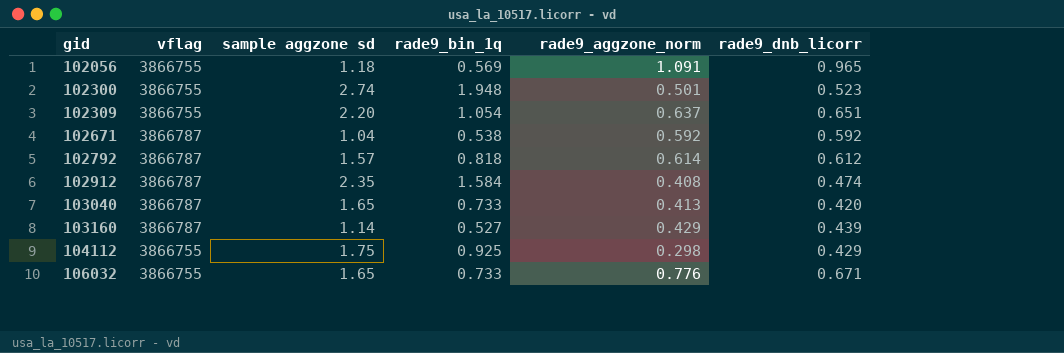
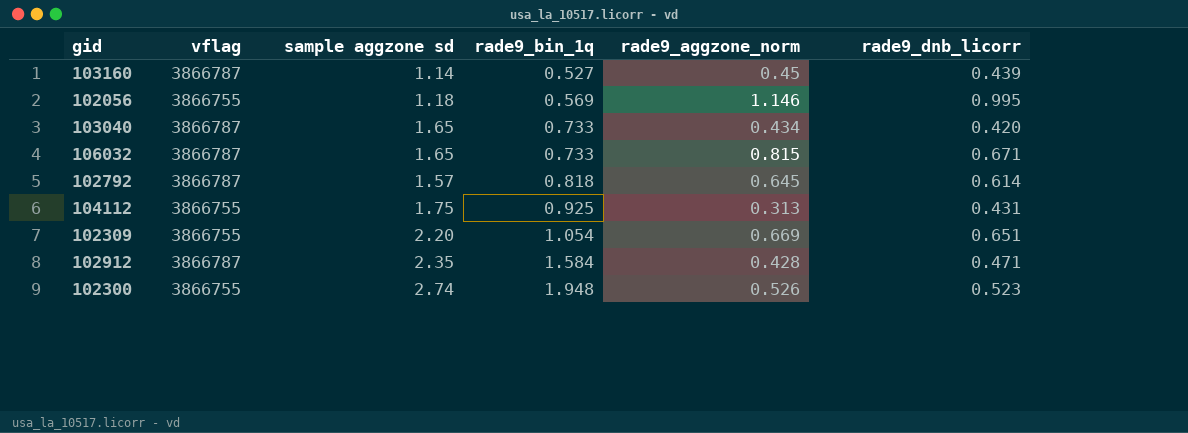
row order: gid ascending -> rade9_bin_1q ascending
row 102671: 3866787 | 1.04 | 0.538 | 0.592 | 0.592 -> none
103160 | rade9_aggzone_norm: 0.429 -> 0.45
102056 | rade9_aggzone_norm: 1.091 -> 1.146
102056 | rade9_dnb_licorr: 0.965 -> 0.995
103040 | rade9_aggzone_norm: 0.413 -> 0.434
106032 | vflag: 3866755 -> 3866787
106032 | rade9_aggzone_norm: 0.776 -> 0.815
102792 | rade9_aggzone_norm: 0.614 -> 0.645
102792 | rade9_dnb_licorr: 0.612 -> 0.614
104112 | rade9_aggzone_norm: 0.298 -> 0.313
104112 | rade9_dnb_licorr: 0.429 -> 0.431
102309 | rade9_aggzone_norm: 0.637 -> 0.669
102912 | rade9_aggzone_norm: 0.408 -> 0.428
102912 | rade9_dnb_licorr: 0.474 -> 0.471
102300 | rade9_aggzone_norm: 0.501 -> 0.526

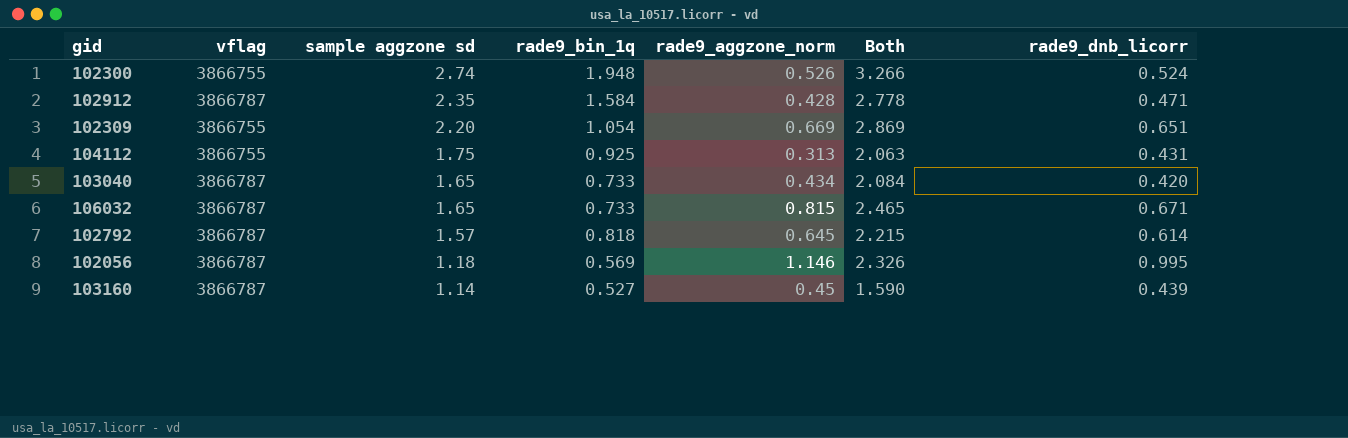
row order: rade9_bin_1q ascending -> sample aggzone sd descending
column Both | formula: none -> [sample aggzone sd] + [rade9_aggzone_norm]
102300 | rade9_dnb_licorr: 0.523 -> 0.524
102056 | vflag: 3866755 -> 3866787

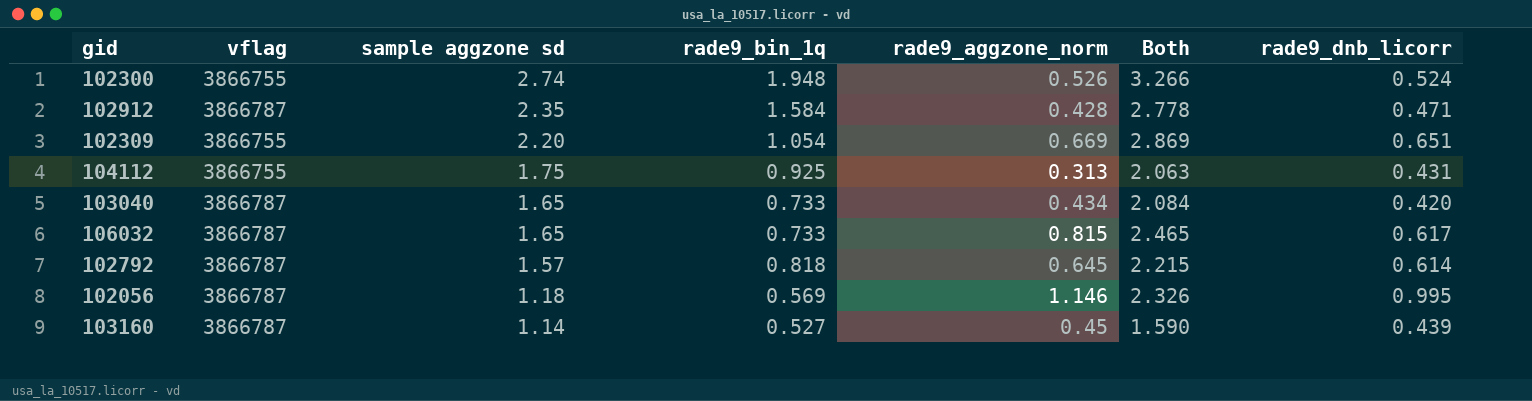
106032 | rade9_dnb_licorr: 0.671 -> 0.617

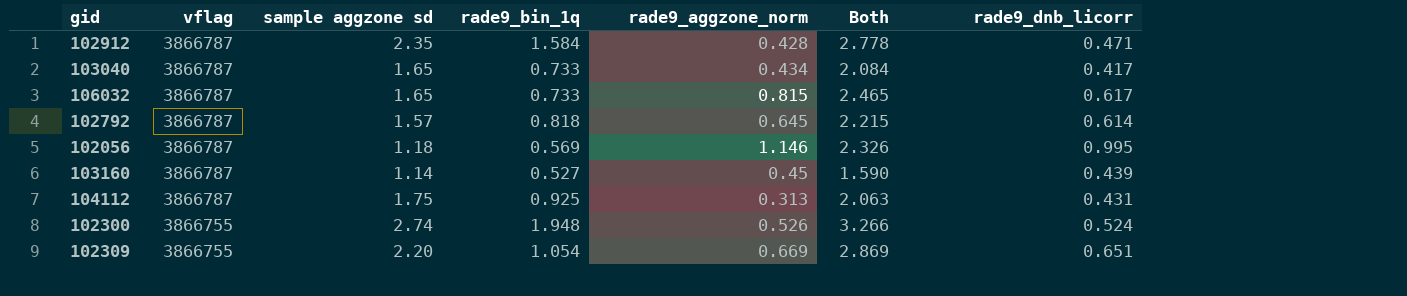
row order: sample aggzone sd descending -> vflag descending
103040 | rade9_dnb_licorr: 0.420 -> 0.417
104112 | vflag: 3866755 -> 3866787

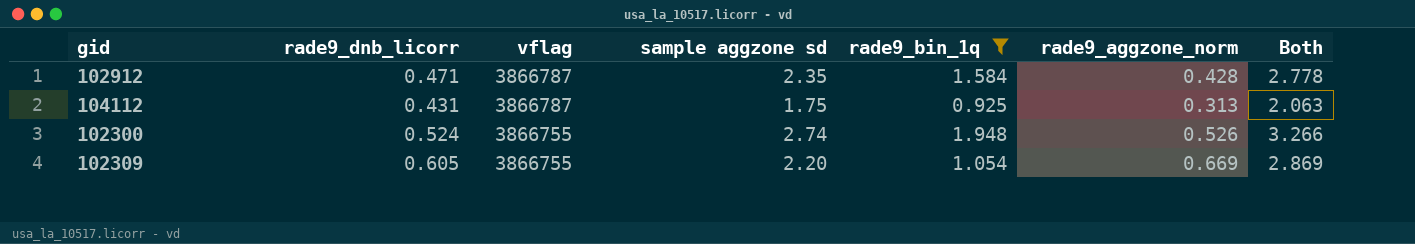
filter: none -> rade9_bin_1q >= 0.925
column rade9_dnb_licorr | position: 7 -> 2
102309 | rade9_dnb_licorr: 0.651 -> 0.605

